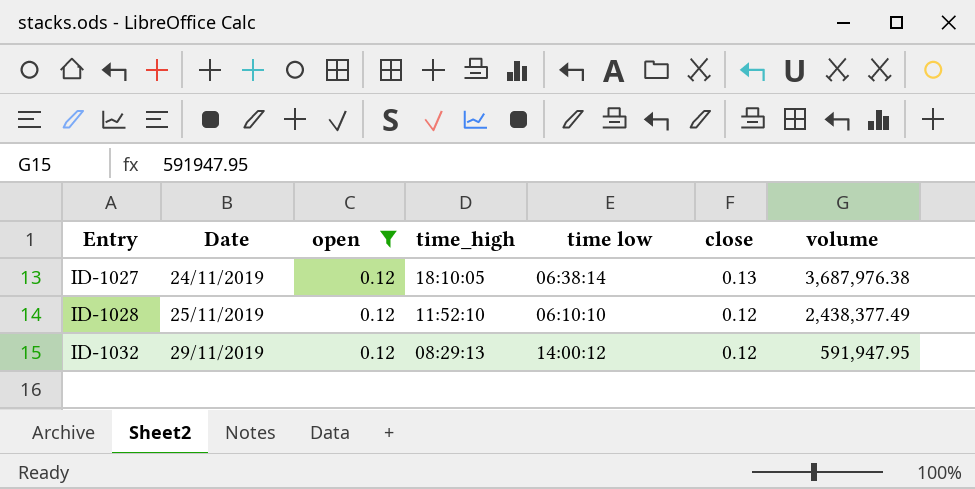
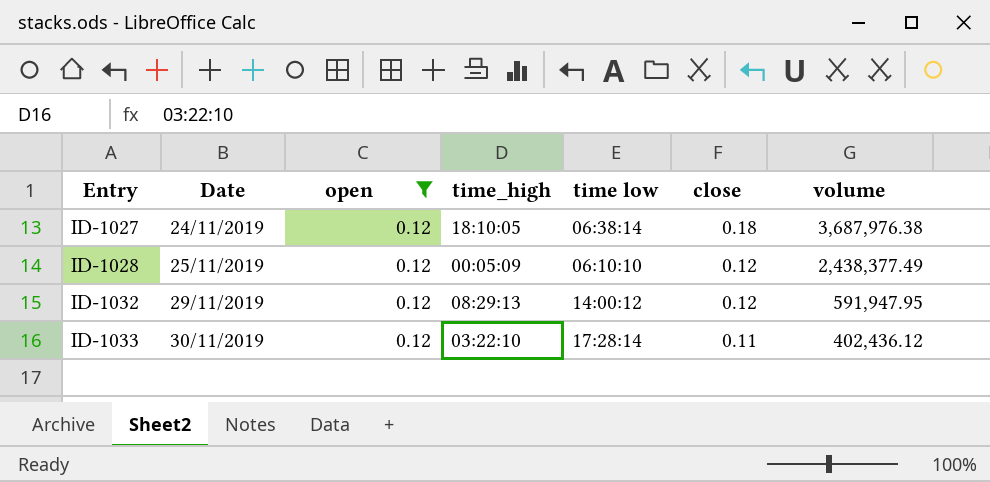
ID-1027 | close: 0.13 -> 0.18
ID-1028 | time_high: 11:52:10 -> 00:05:09
row ID-1033: none -> 30/11/2019 | 0.12 | 03:22:10 | 17:28:14 | 0.11 | 402,436.12

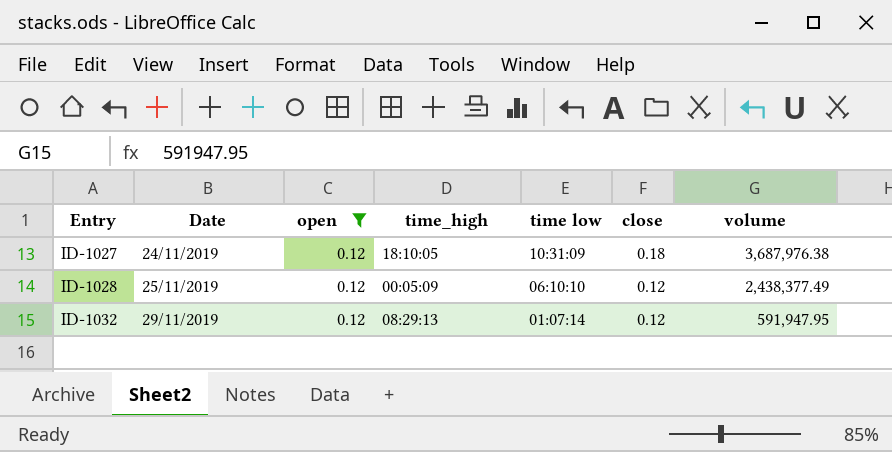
row ID-1033: 30/11/2019 | 0.12 | 03:22:10 | 17:28:14 | 0.11 | 402,436.12 -> none
ID-1027 | time low: 06:38:14 -> 10:31:09
ID-1032 | time low: 14:00:12 -> 01:07:14

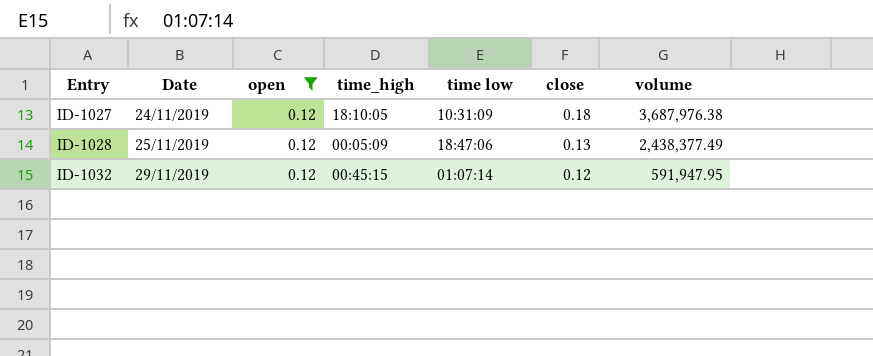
ID-1028 | time low: 06:10:10 -> 18:47:06
ID-1028 | close: 0.12 -> 0.13
ID-1032 | time_high: 08:29:13 -> 00:45:15

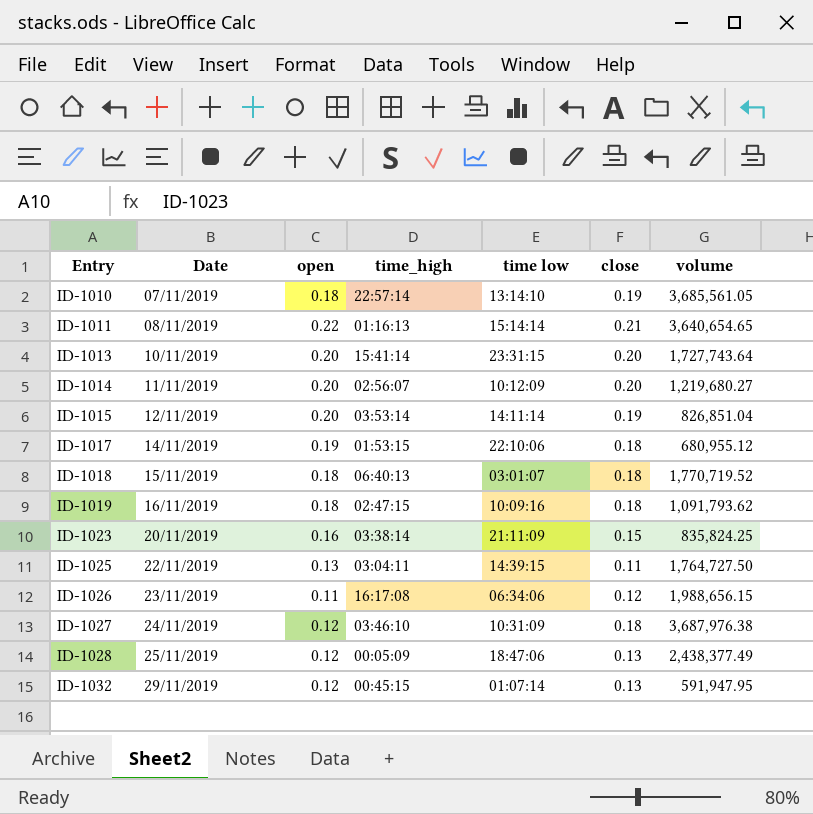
filter: open = 0.12 -> none
ID-1027 | time_high: 18:10:05 -> 03:46:10
ID-1032 | close: 0.12 -> 0.13

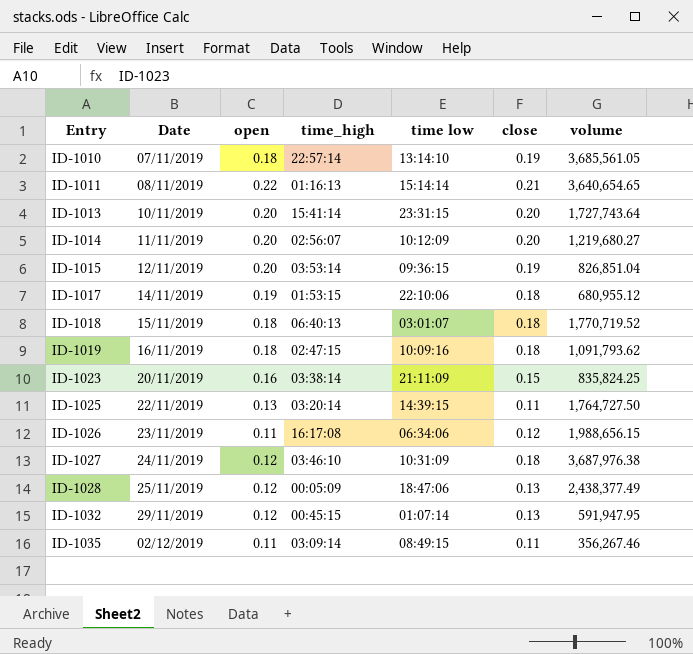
ID-1015 | time low: 14:11:14 -> 09:36:15
ID-1025 | time_high: 03:04:11 -> 03:20:14
row ID-1035: none -> 02/12/2019 | 0.11 | 03:09:14 | 08:49:15 | 0.11 | 356,267.46

